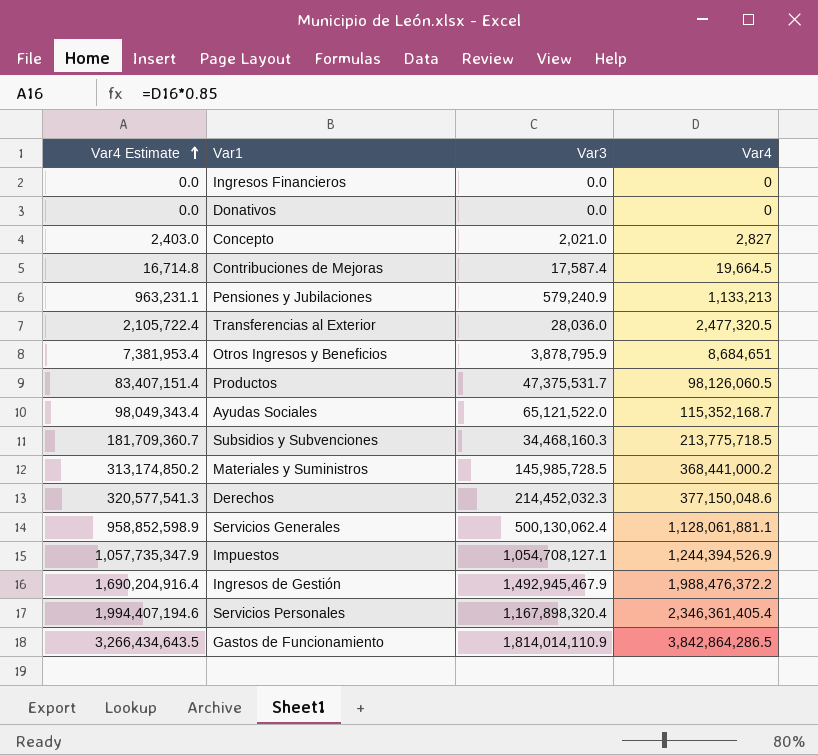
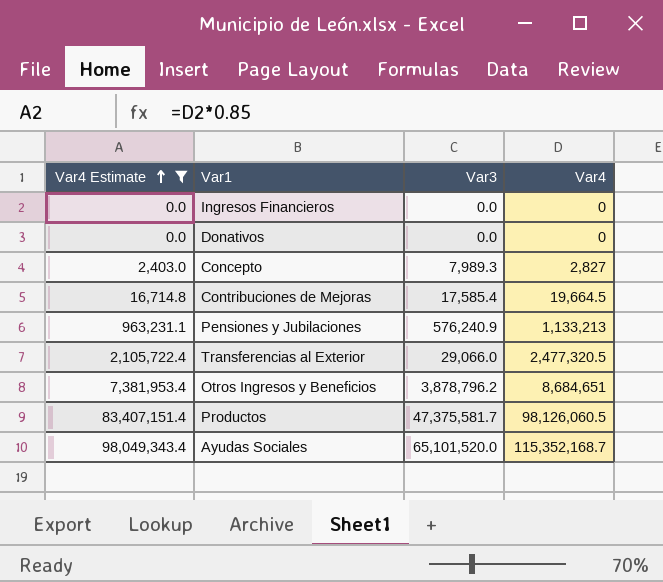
filter: none -> Var4 Estimate <= 98,049,343.4
Concepto | Var3: 2,021.0 -> 7,989.3
Contribuciones de Mejoras | Var3: 17,587.4 -> 17,585.4
Pensiones y Jubilaciones | Var3: 579,240.9 -> 576,240.9
Transferencias al Exterior | Var3: 28,036.0 -> 29,066.0
Otros Ingresos y Beneficios | Var3: 3,878,795.9 -> 3,878,796.2
Productos | Var3: 47,375,531.7 -> 47,375,581.7
Ayudas Sociales | Var3: 65,121,522.0 -> 65,101,520.0

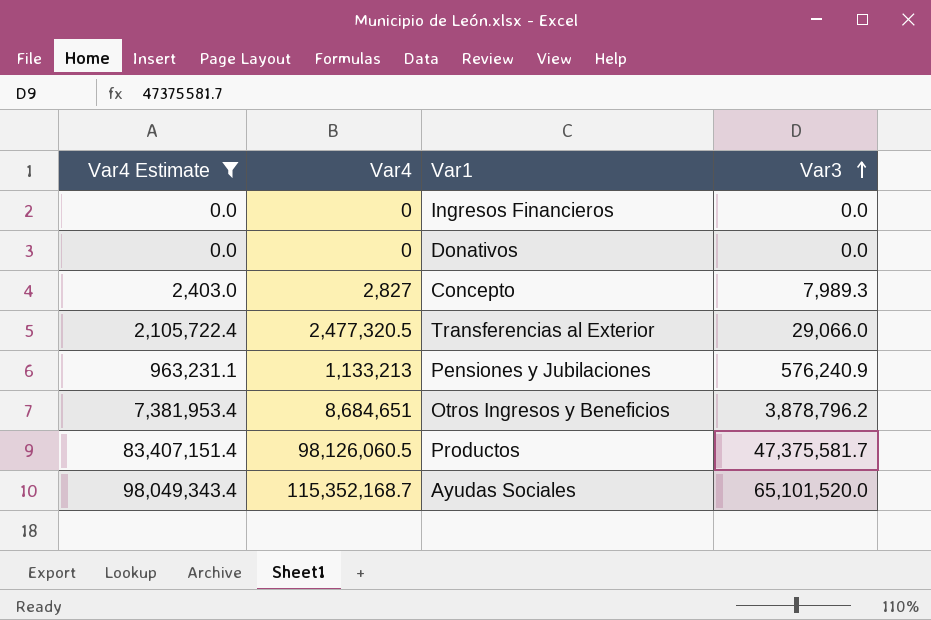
row order: Var4 Estimate ascending -> Var3 ascending
column Var4 | position: 4 -> 2
row Contribuciones de Mejoras: 16,714.8 | 17,585.4 | 19,664.5 -> none

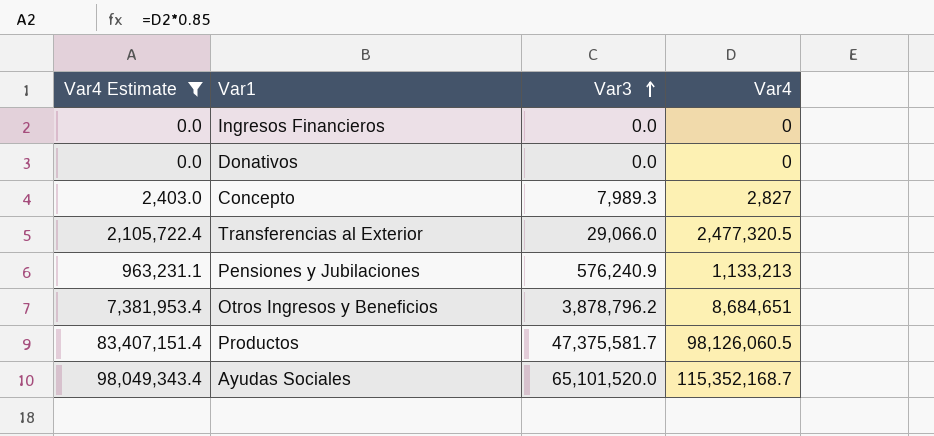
column Var4 | position: 2 -> 4

